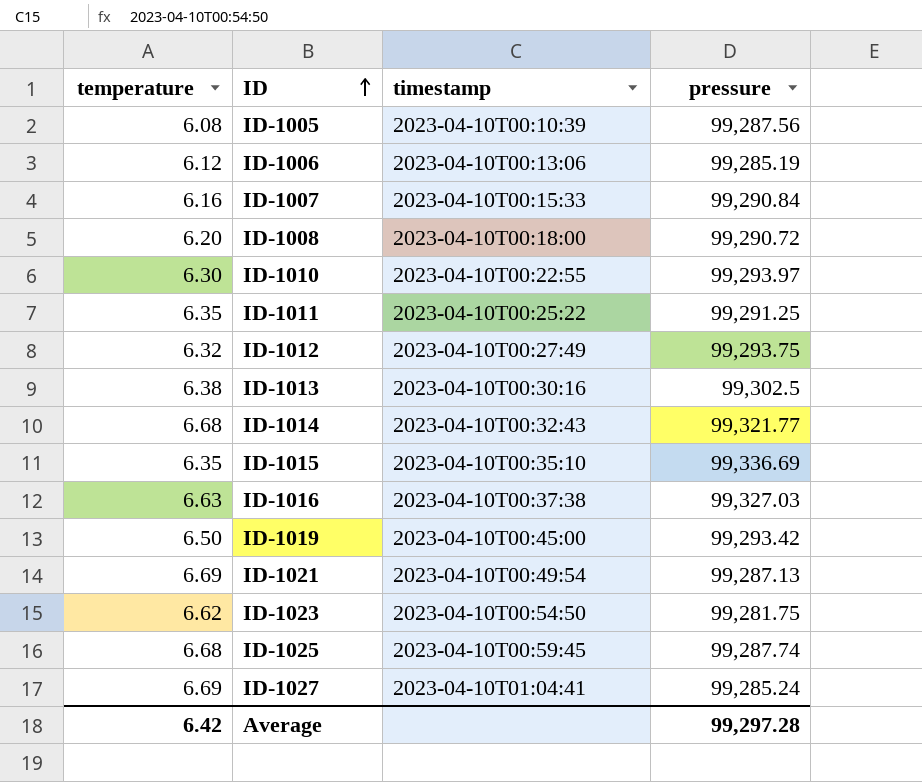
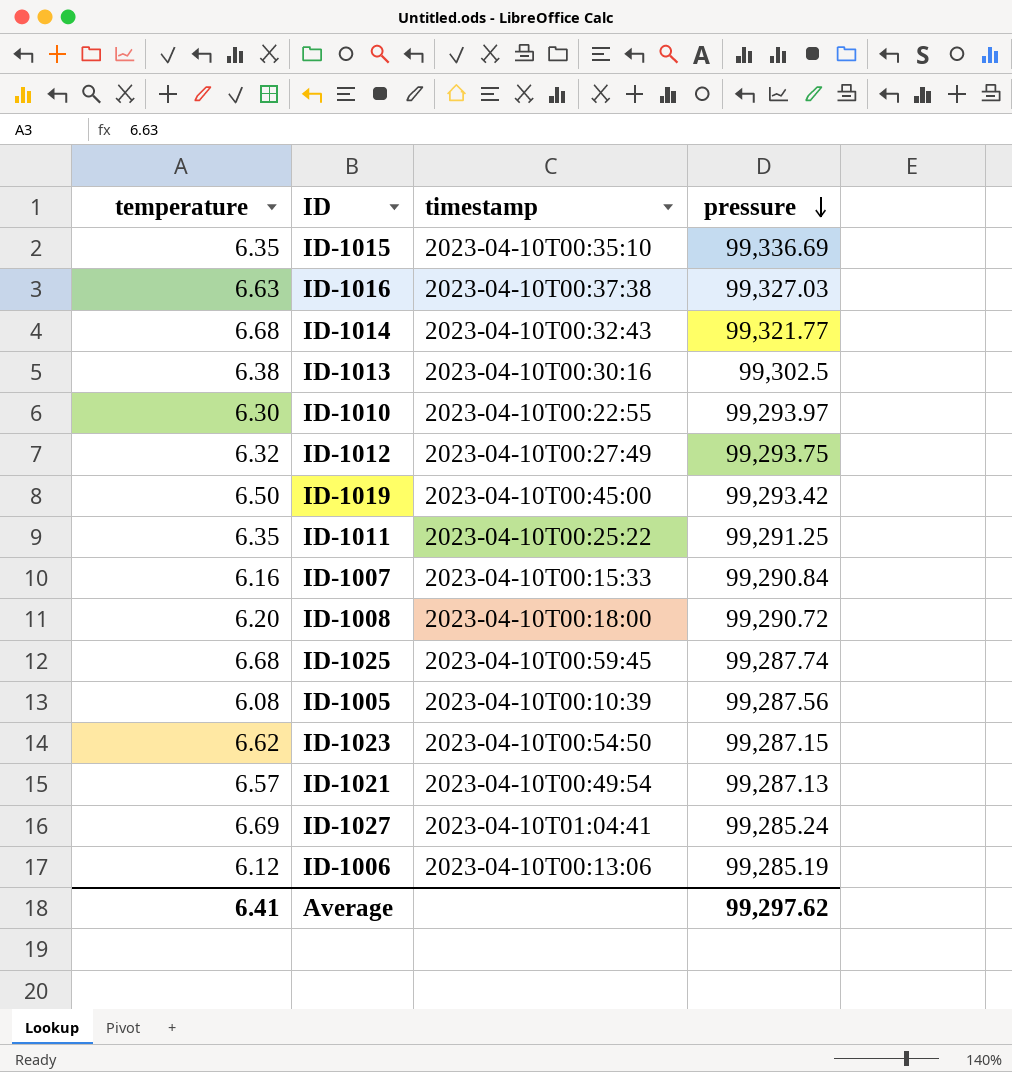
row order: ID ascending -> pressure descending
ID-1023 | pressure: 99,281.75 -> 99,287.15
ID-1021 | temperature: 6.69 -> 6.57
Average | temperature: 6.42 -> 6.41
Average | pressure: 99,297.28 -> 99,297.62

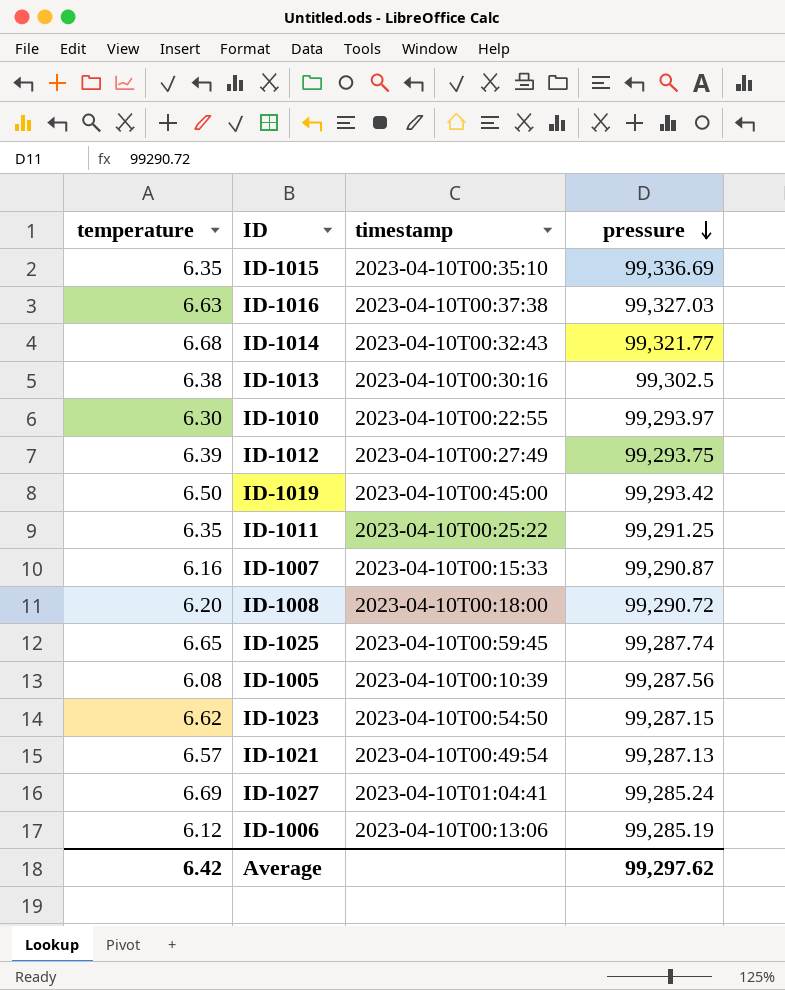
ID-1012 | temperature: 6.32 -> 6.39
ID-1007 | pressure: 99,290.84 -> 99,290.87
ID-1025 | temperature: 6.68 -> 6.65
Average | temperature: 6.41 -> 6.42

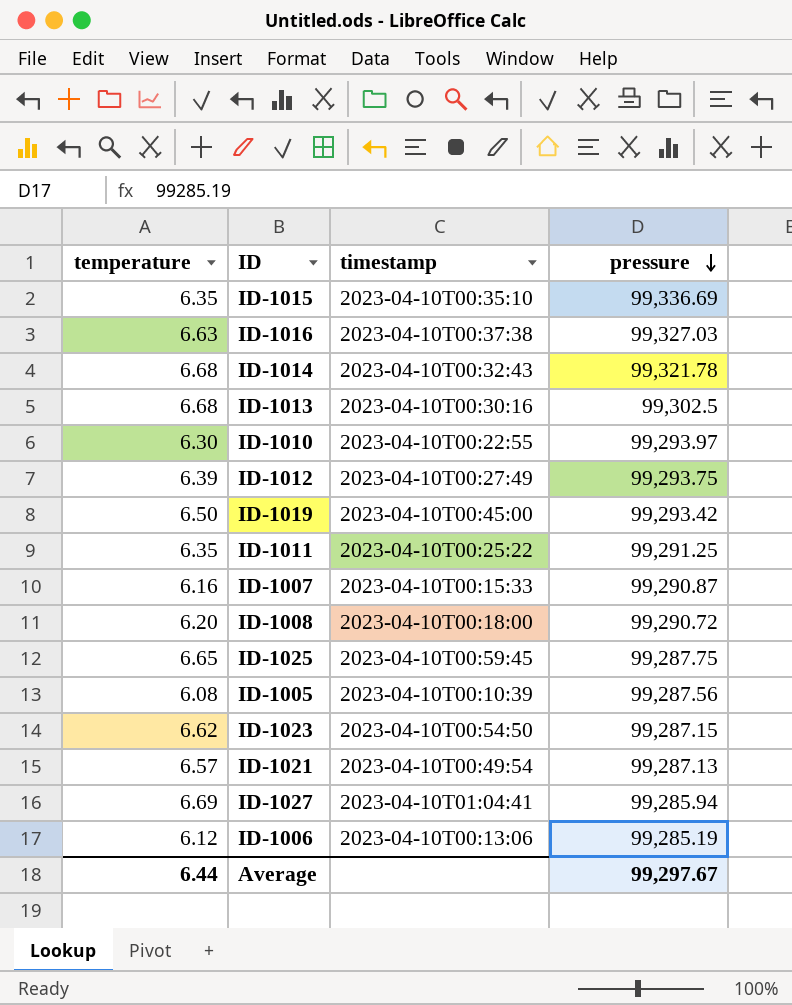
ID-1014 | pressure: 99,321.77 -> 99,321.78
ID-1013 | temperature: 6.38 -> 6.68
ID-1025 | pressure: 99,287.74 -> 99,287.75
ID-1027 | pressure: 99,285.24 -> 99,285.94
Average | temperature: 6.42 -> 6.44
Average | pressure: 99,297.62 -> 99,297.67

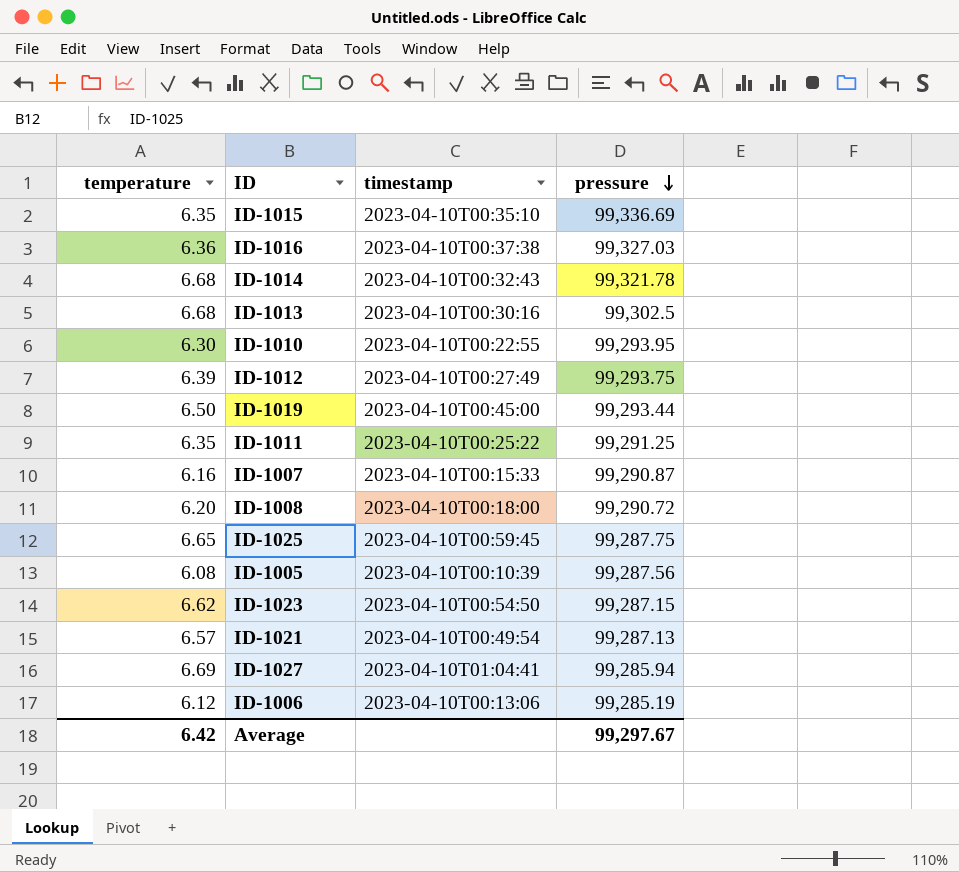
ID-1016 | temperature: 6.63 -> 6.36
ID-1010 | pressure: 99,293.97 -> 99,293.95
ID-1019 | pressure: 99,293.42 -> 99,293.44
Average | temperature: 6.44 -> 6.42

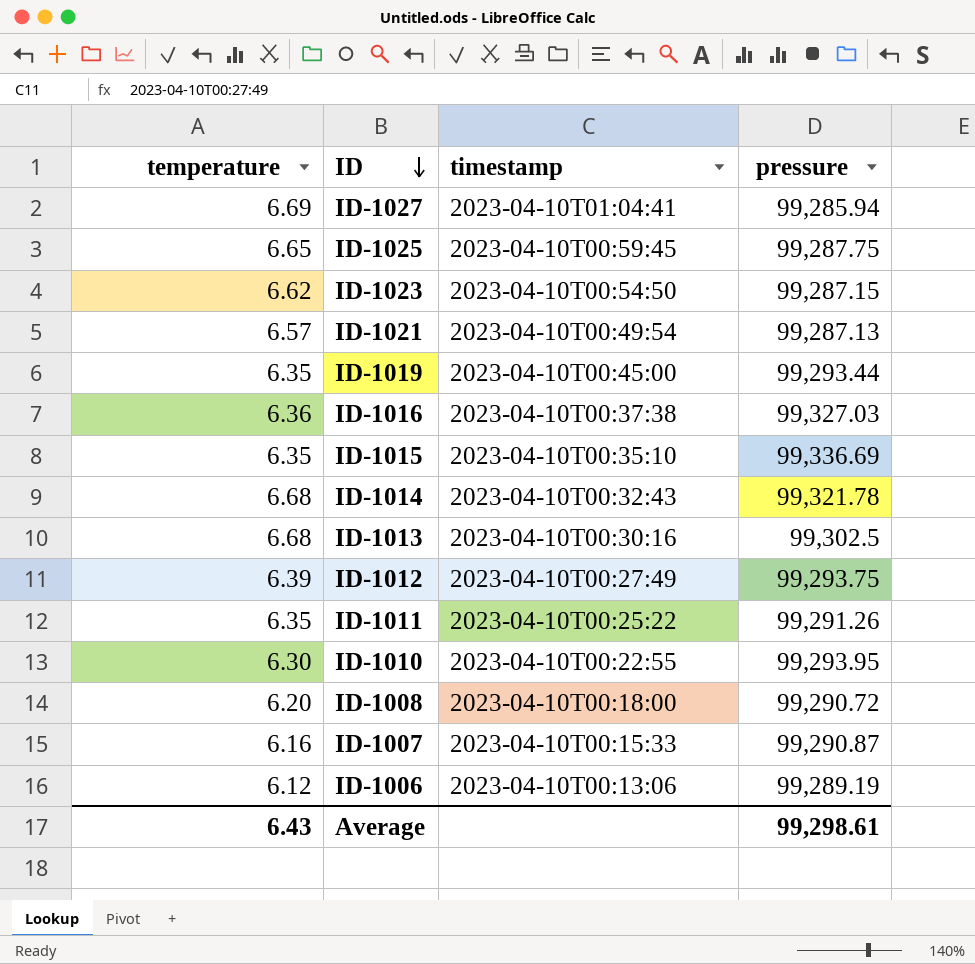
row order: pressure descending -> ID descending
row ID-1005: 6.08 | 2023-04-10T00:10:39 | 99,287.56 -> none
ID-1019 | temperature: 6.50 -> 6.35
ID-1011 | pressure: 99,291.25 -> 99,291.26
ID-1006 | pressure: 99,285.19 -> 99,289.19
Average | temperature: 6.42 -> 6.43
Average | pressure: 99,297.67 -> 99,298.61

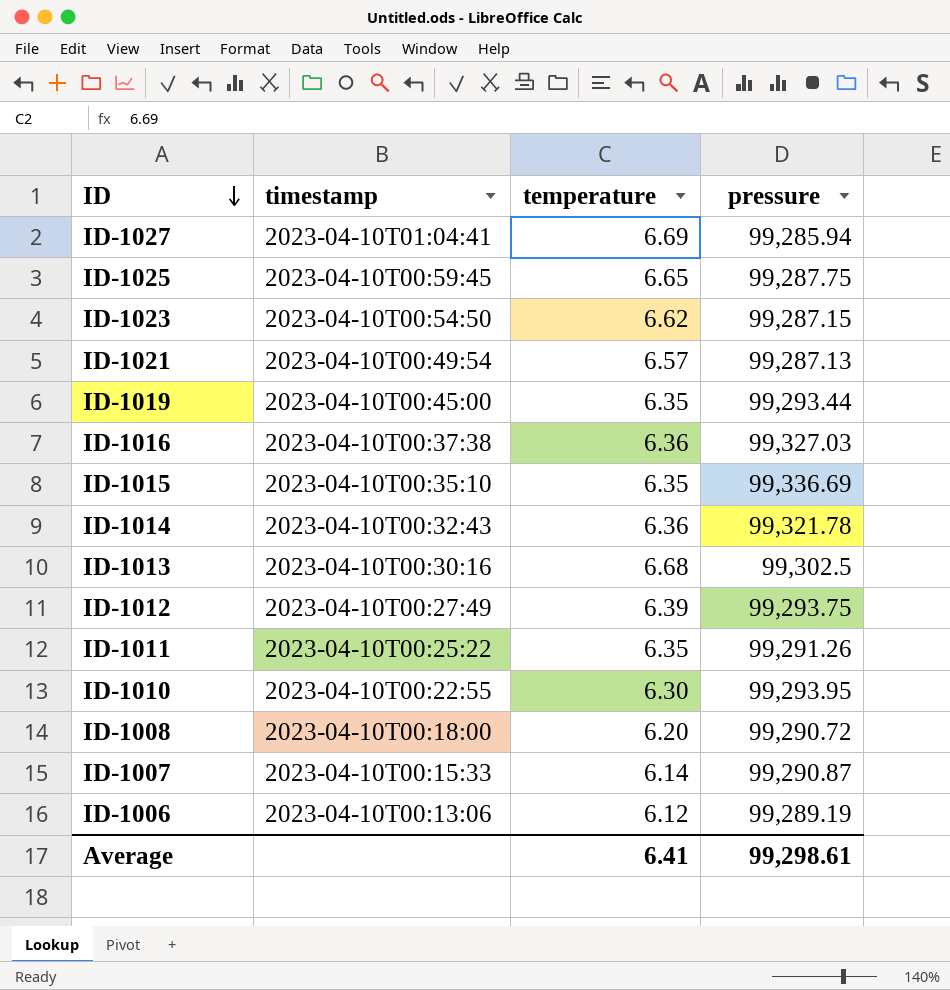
column temperature | position: 1 -> 3
ID-1014 | temperature: 6.68 -> 6.36
ID-1007 | temperature: 6.16 -> 6.14
Average | temperature: 6.43 -> 6.41

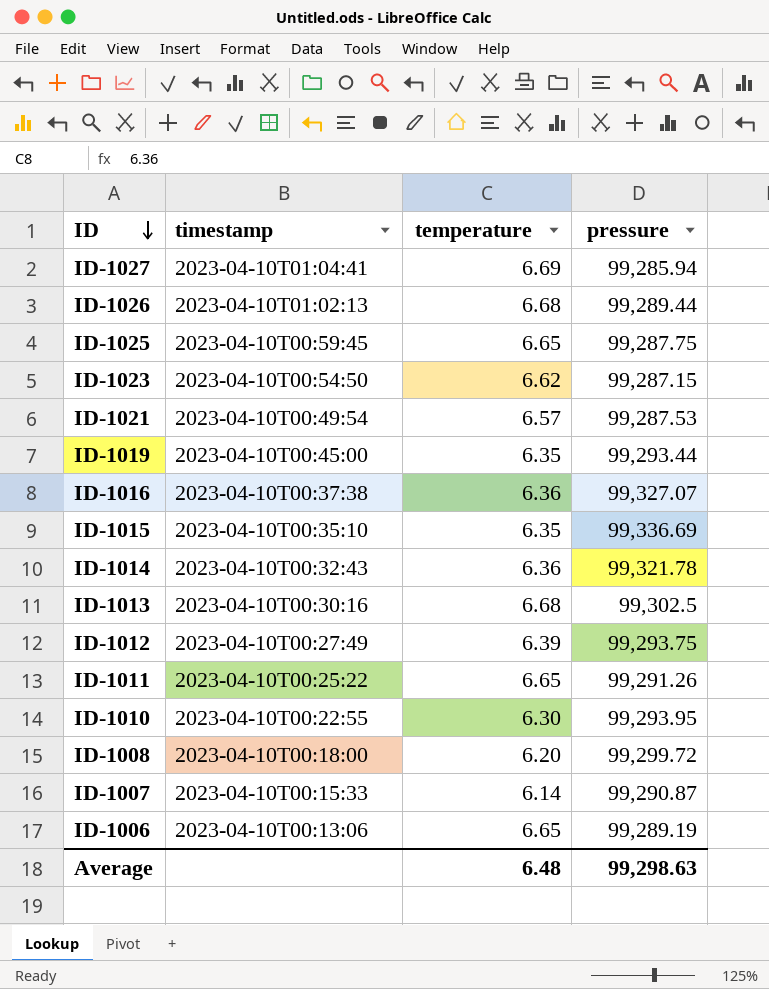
row ID-1026: none -> 2023-04-10T01:02:13 | 6.68 | 99,289.44
ID-1021 | pressure: 99,287.13 -> 99,287.53
ID-1016 | pressure: 99,327.03 -> 99,327.07
ID-1011 | temperature: 6.35 -> 6.65
ID-1008 | pressure: 99,290.72 -> 99,299.72
ID-1006 | temperature: 6.12 -> 6.65
Average | temperature: 6.41 -> 6.48
Average | pressure: 99,298.61 -> 99,298.63

